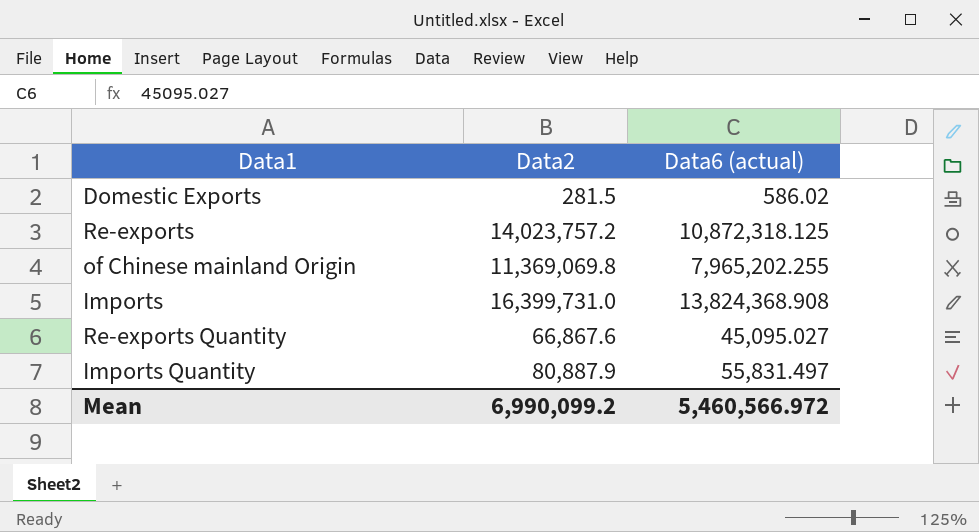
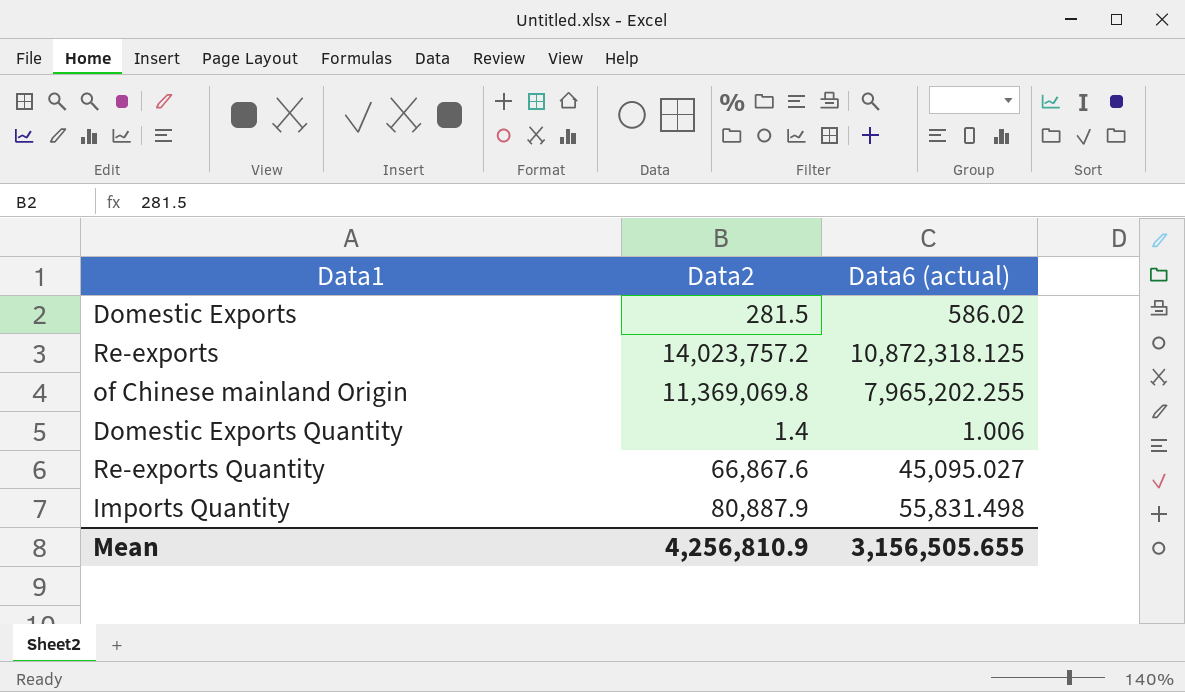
row Imports: 16,399,731.0 | 13,824,368.908 -> none
row Domestic Exports Quantity: none -> 1.4 | 1.006
Imports Quantity | Data6 (actual): 55,831.497 -> 55,831.498
Mean | Data2: 6,990,099.2 -> 4,256,810.9
Mean | Data6 (actual): 5,460,566.972 -> 3,156,505.655

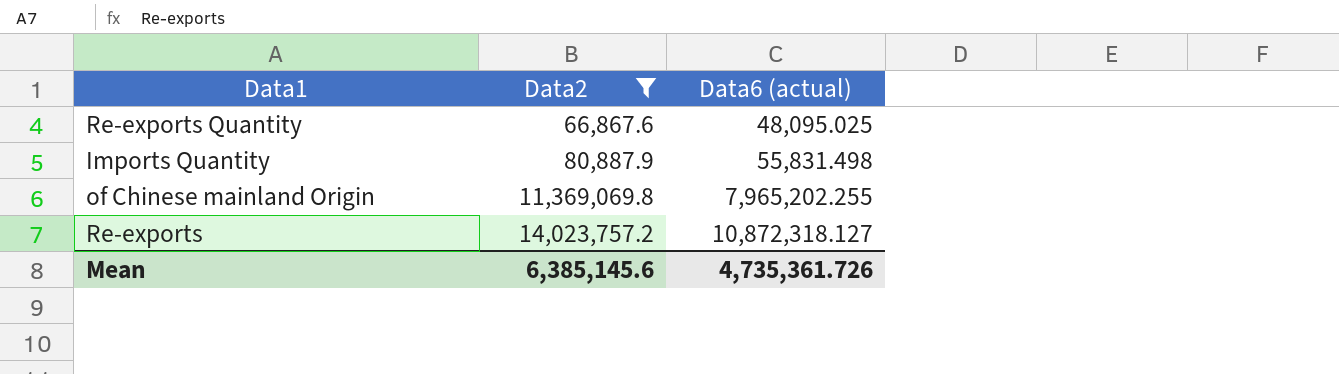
filter: none -> Data2 >= 66,867.6
row order: none -> Data2 ascending
Re-exports Quantity | Data6 (actual): 45,095.027 -> 48,095.025
Re-exports | Data6 (actual): 10,872,318.125 -> 10,872,318.127
Mean | Data2: 4,256,810.9 -> 6,385,145.6
Mean | Data6 (actual): 3,156,505.655 -> 4,735,361.726

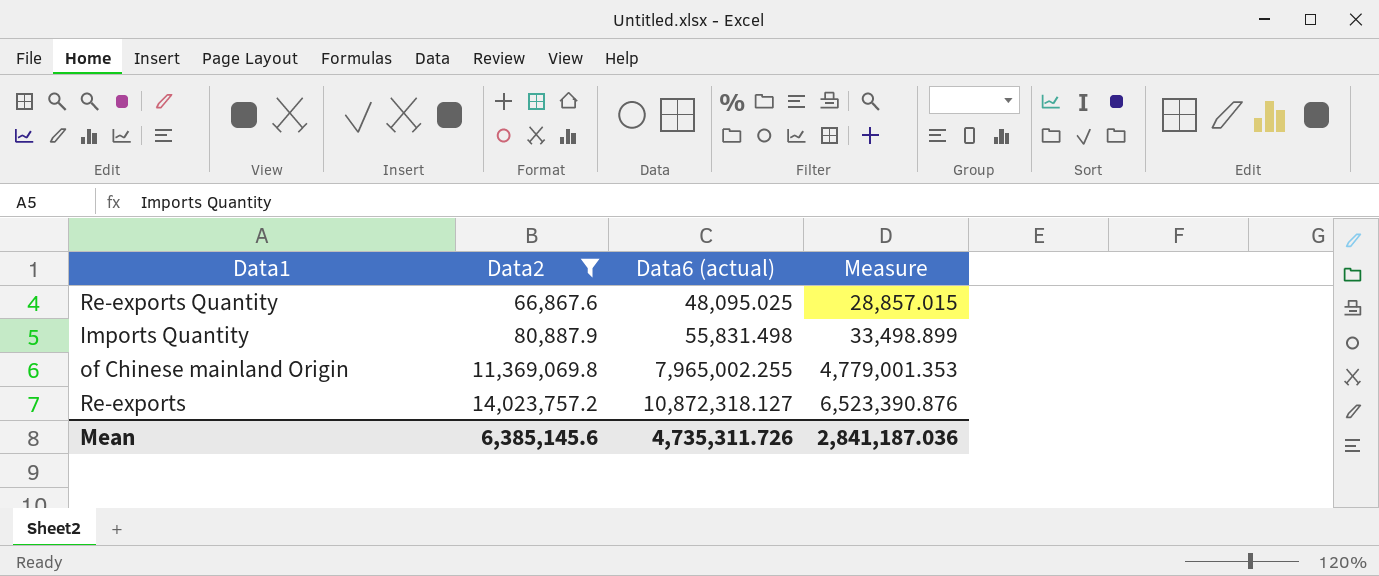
column Measure | formula: none -> [Data6 (actual)] * 0.6
of Chinese mainland Origin | Data6 (actual): 7,965,202.255 -> 7,965,002.255
Mean | Data6 (actual): 4,735,361.726 -> 4,735,311.726

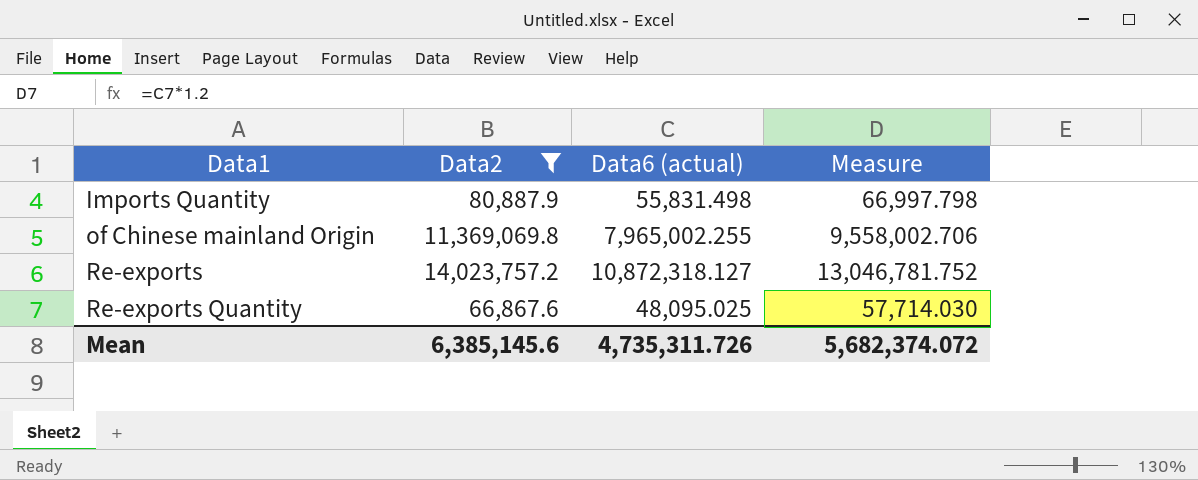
row order: Data2 ascending -> Data1 ascending
column Measure | formula: [Data6 (actual)] * 0.6 -> [Data6 (actual)] * 1.2
Mean | Measure: 2,841,187.036 -> 5,682,374.072

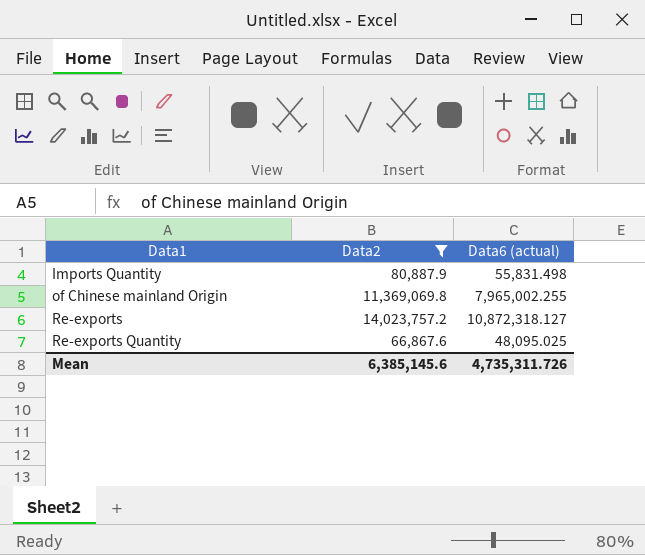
column Measure | formula: [Data6 (actual)] * 1.2 -> none

